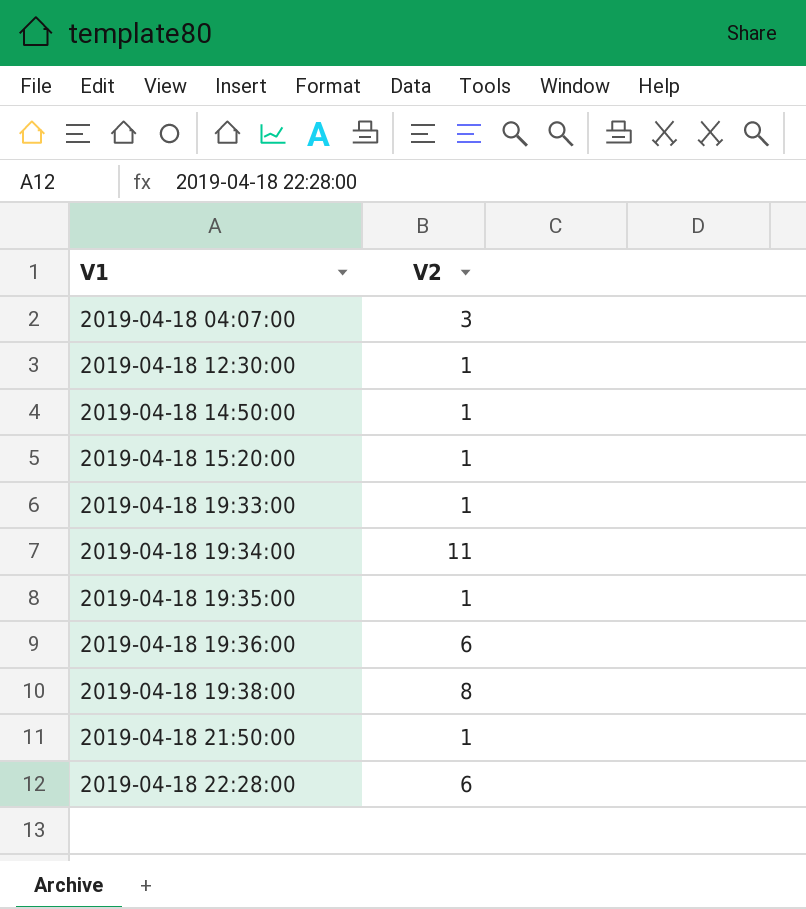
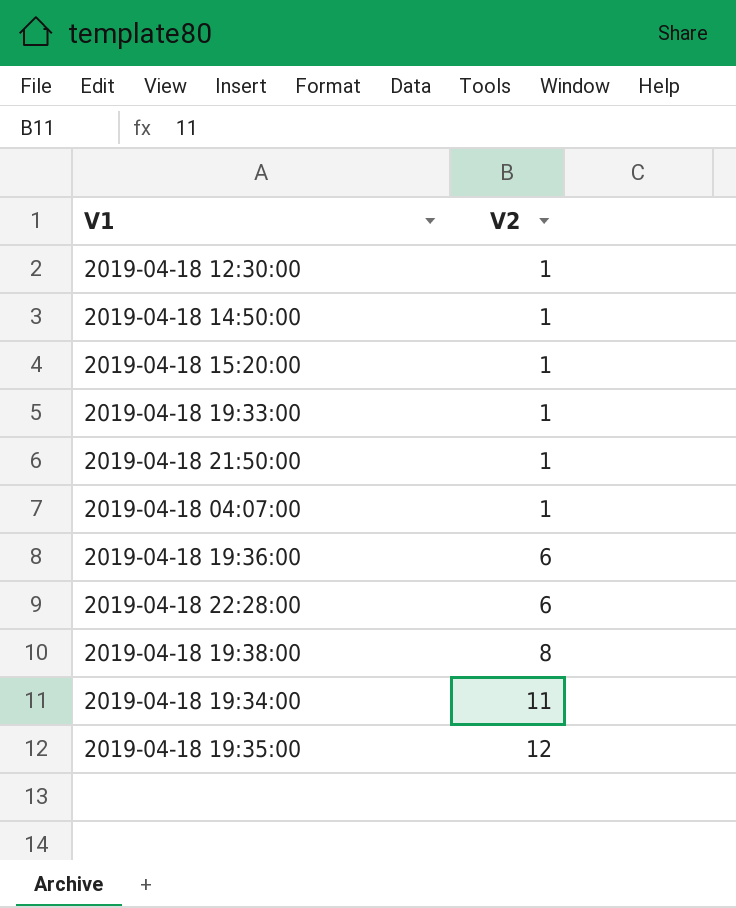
row order: V1 ascending -> V2 ascending
2019-04-18 04:07:00 | V2: 3 -> 1
2019-04-18 19:35:00 | V2: 1 -> 12

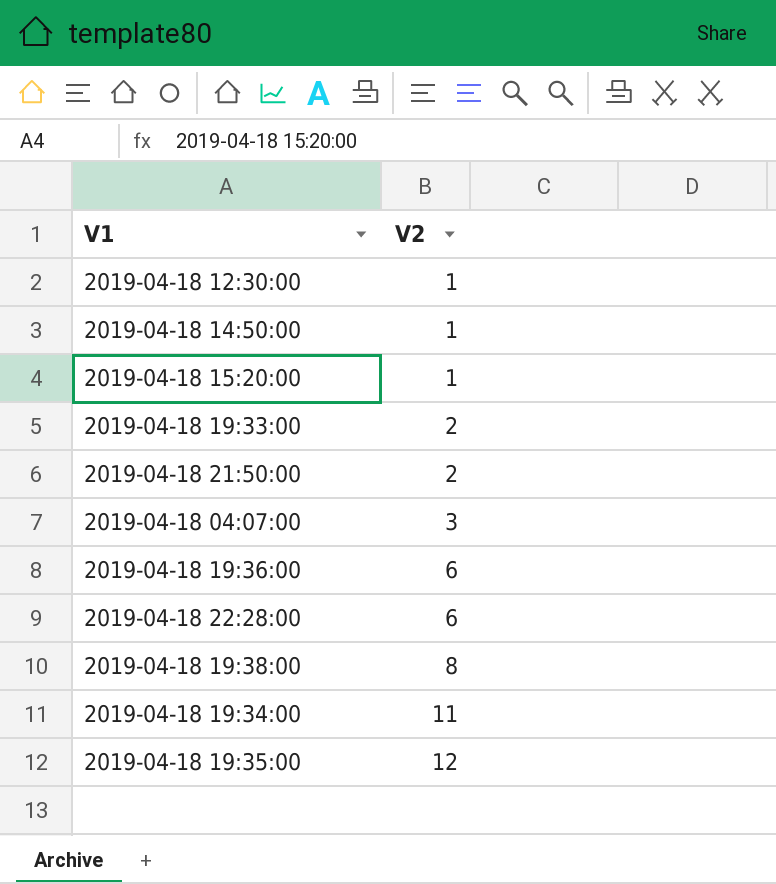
2019-04-18 19:33:00 | V2: 1 -> 2
2019-04-18 21:50:00 | V2: 1 -> 2
2019-04-18 04:07:00 | V2: 1 -> 3

